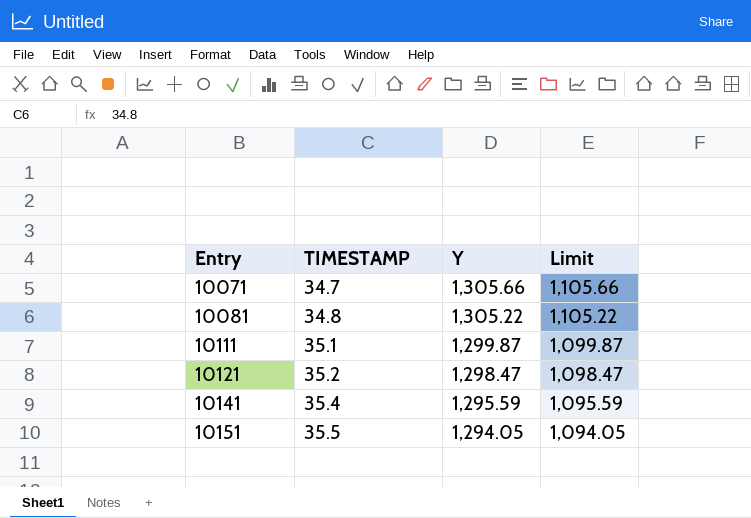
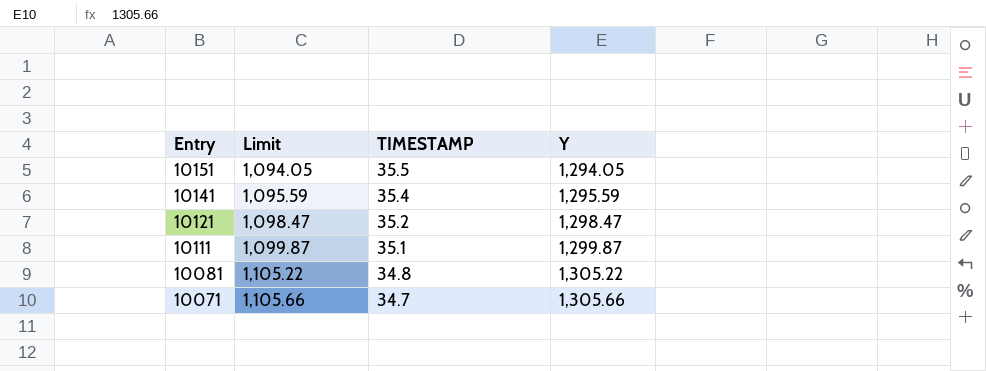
row order: Entry ascending -> Entry descending
column Limit | position: 4 -> 2

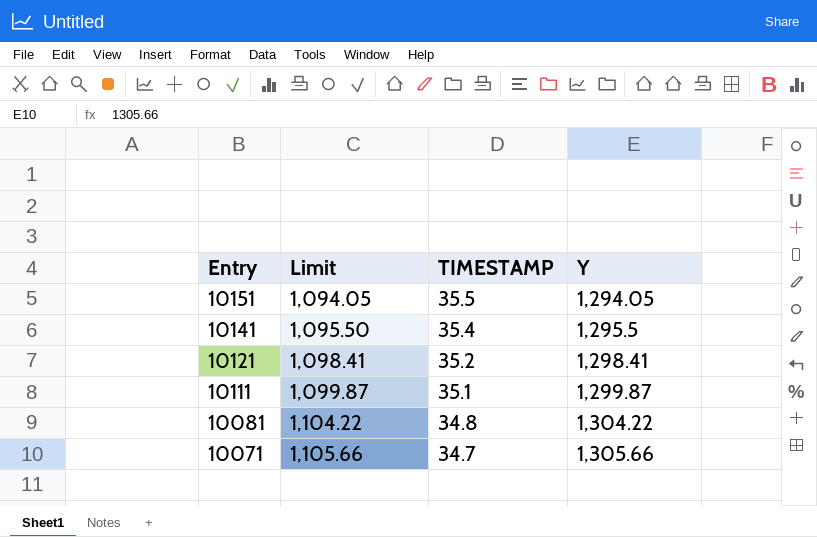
10141 | Limit: 1,095.59 -> 1,095.50
10141 | Y: 1,295.59 -> 1,295.5
10121 | Limit: 1,098.47 -> 1,098.41
10121 | Y: 1,298.47 -> 1,298.41
10081 | Limit: 1,105.22 -> 1,104.22
10081 | Y: 1,305.22 -> 1,304.22

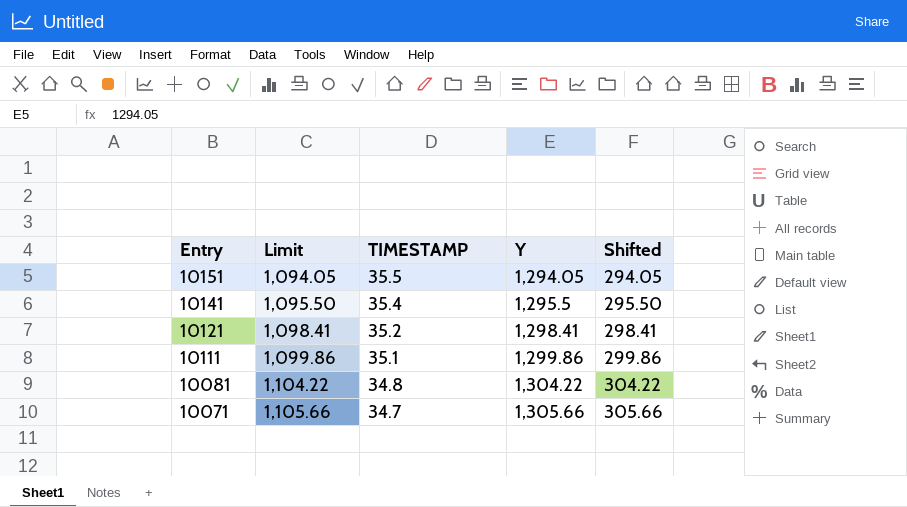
column Shifted | formula: none -> [Y] - 1000
10111 | Limit: 1,099.87 -> 1,099.86
10111 | Y: 1,299.87 -> 1,299.86

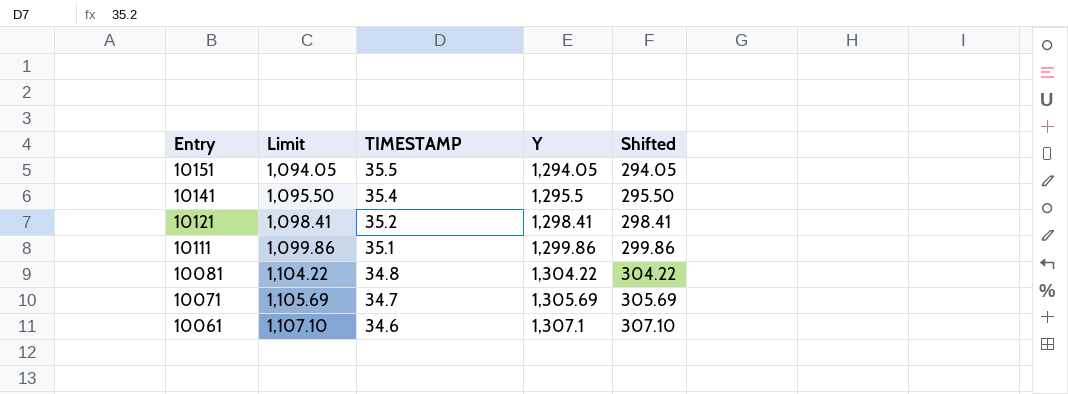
10071 | Limit: 1,105.66 -> 1,105.69
10071 | Y: 1,305.66 -> 1,305.69
10071 | Shifted: 305.66 -> 305.69
row 10061: none -> 1,107.10 | 34.6 | 1,307.1 | 307.10

